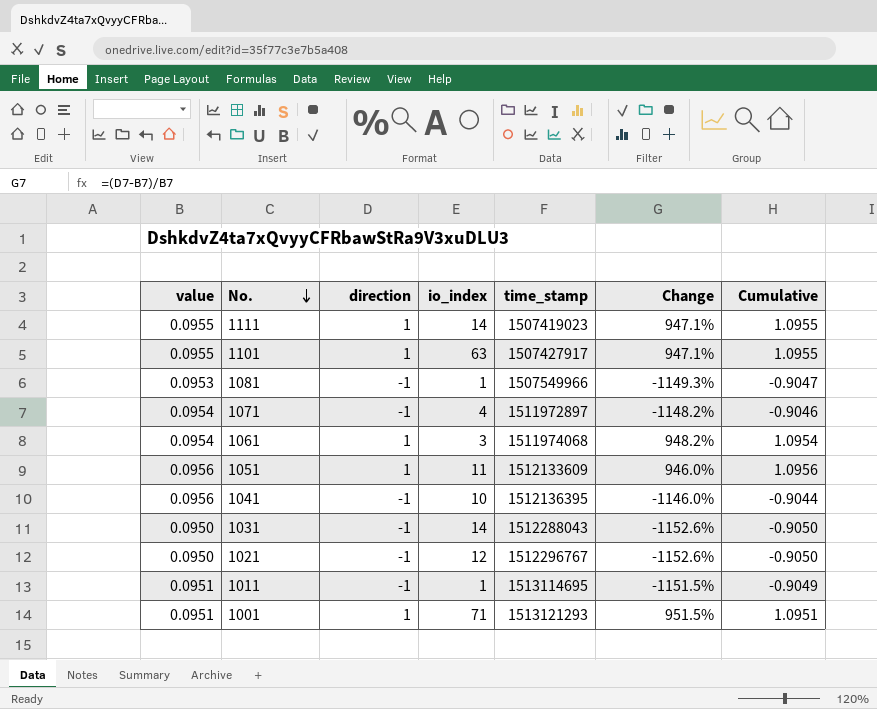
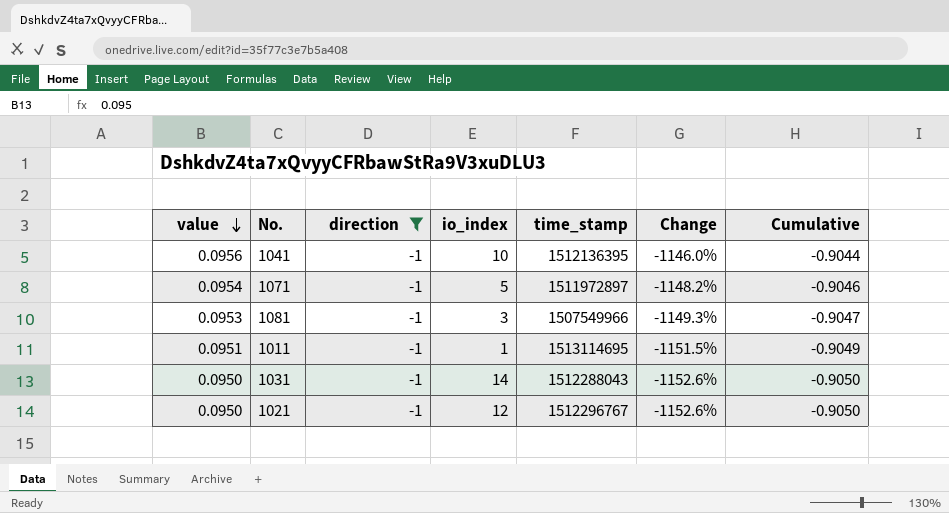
filter: none -> direction = -1
row order: No. descending -> value descending
1071 | io_index: 4 -> 5
1081 | io_index: 1 -> 3

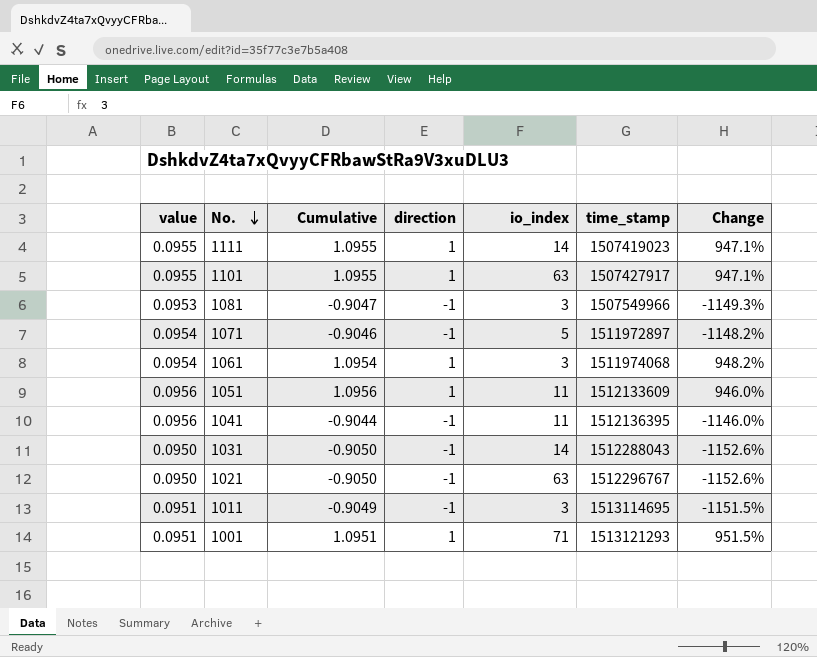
filter: direction = -1 -> none
row order: value descending -> No. descending
column Cumulative | position: 7 -> 3
1041 | io_index: 10 -> 11
1021 | io_index: 12 -> 63
1011 | io_index: 1 -> 3

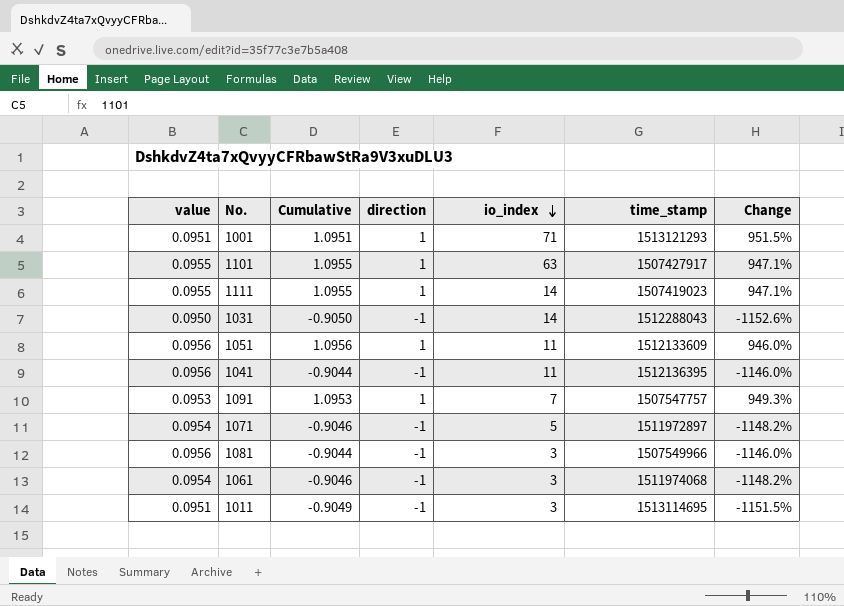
row order: No. descending -> io_index descending
row 1021: 0.0950 | -0.9050 | -1 | 63 | 1512296767 | -1152.6% -> none
row 1091: none -> 0.0953 | 1.0953 | 1 | 7 | 1507547757 | 949.3%
1081 | value: 0.0953 -> 0.0956
1081 | Cumulative: -0.9047 -> -0.9044
1081 | Change: -1149.3% -> -1146.0%
1061 | Cumulative: 1.0954 -> -0.9046
1061 | direction: 1 -> -1
1061 | Change: 948.2% -> -1148.2%

